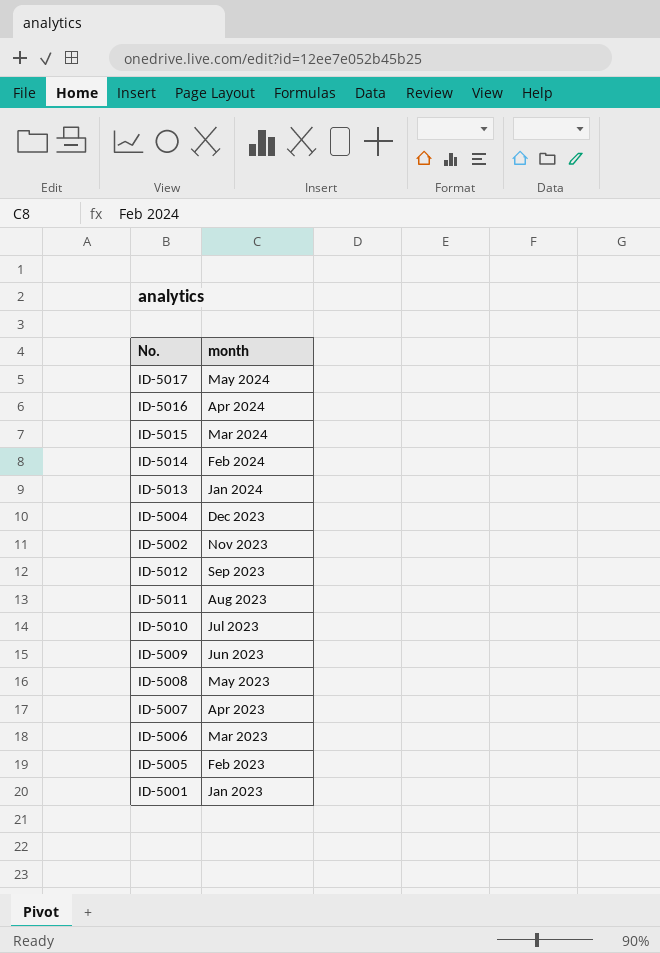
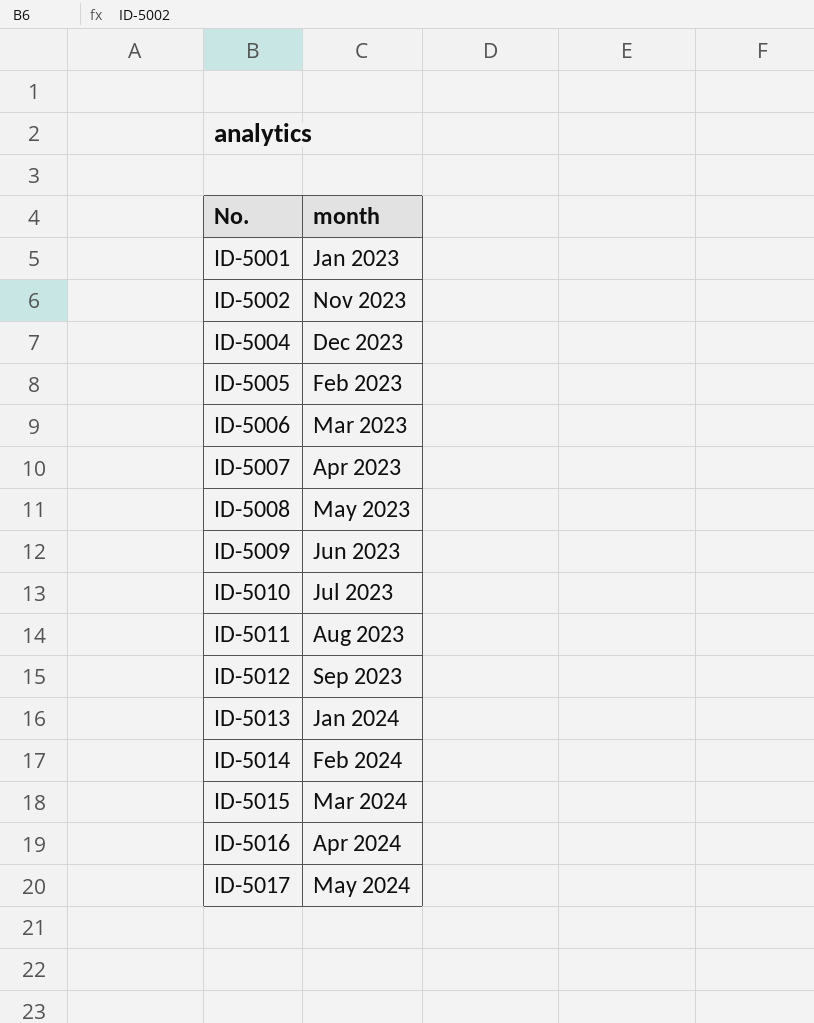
row order: month descending -> No. ascending

